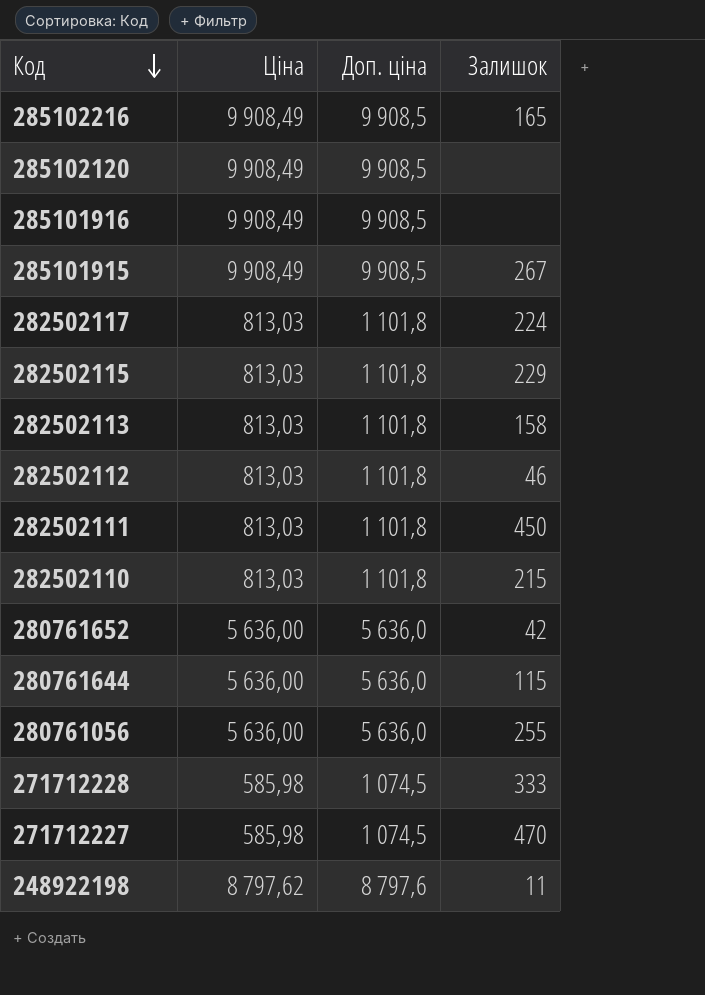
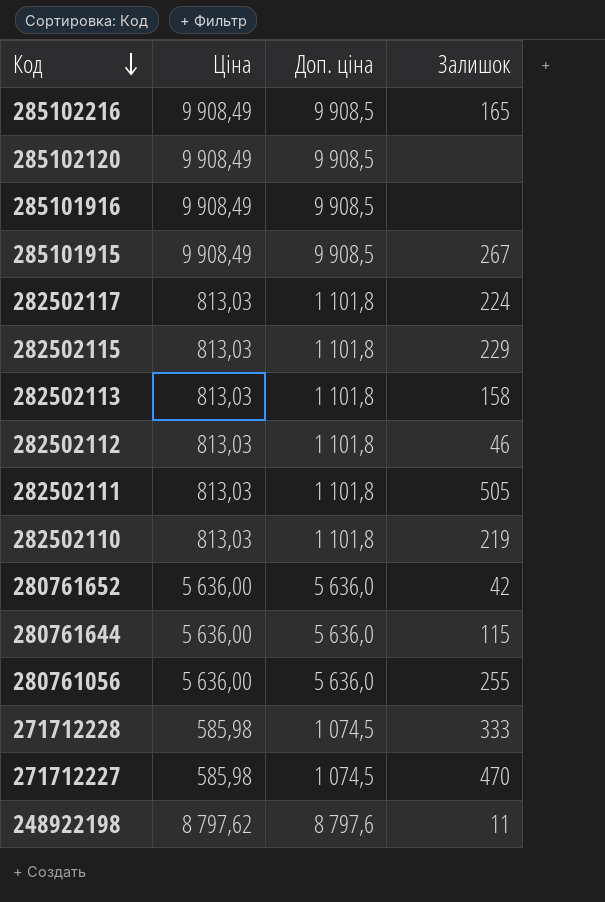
282502111 | Залишок: 450 -> 505
282502110 | Залишок: 215 -> 219

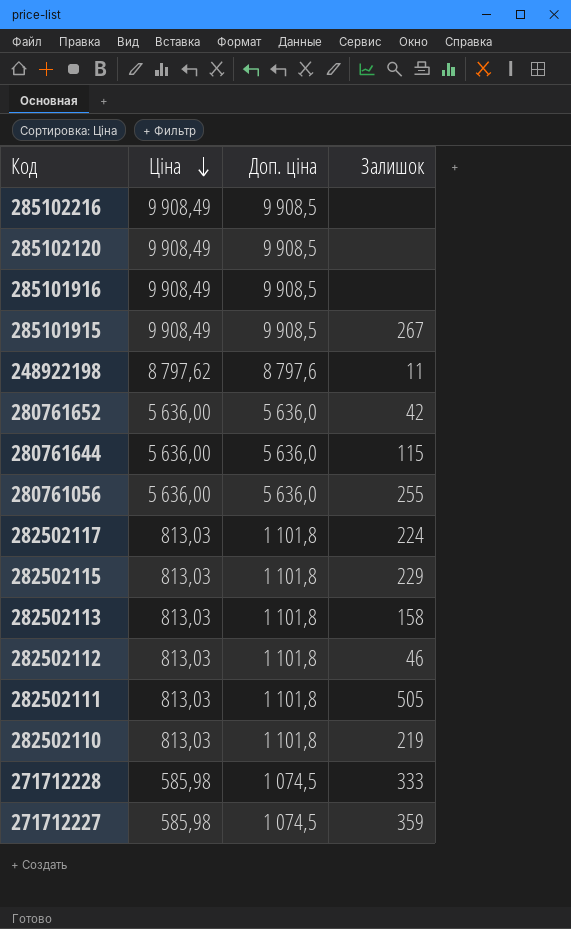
row order: Код descending -> Ціна descending
285102216 | Залишок: 165 -> none
271712227 | Залишок: 470 -> 359

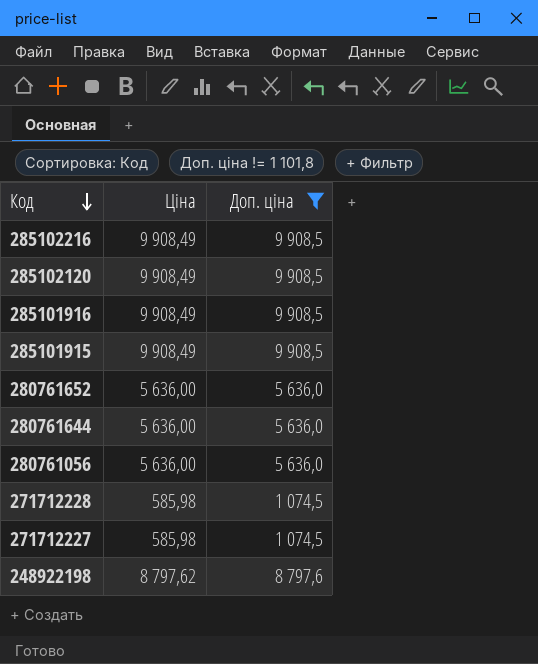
filter: none -> Доп. ціна != 1 101,8
row order: Ціна descending -> Код descending
column Залишок | position: 4 -> none

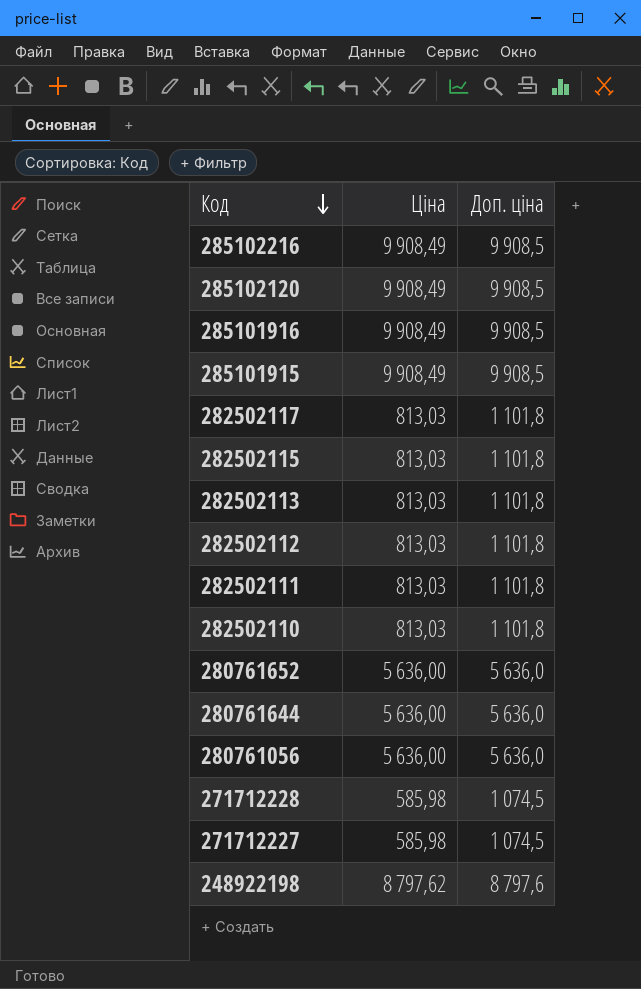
filter: Доп. ціна != 1 101,8 -> none

